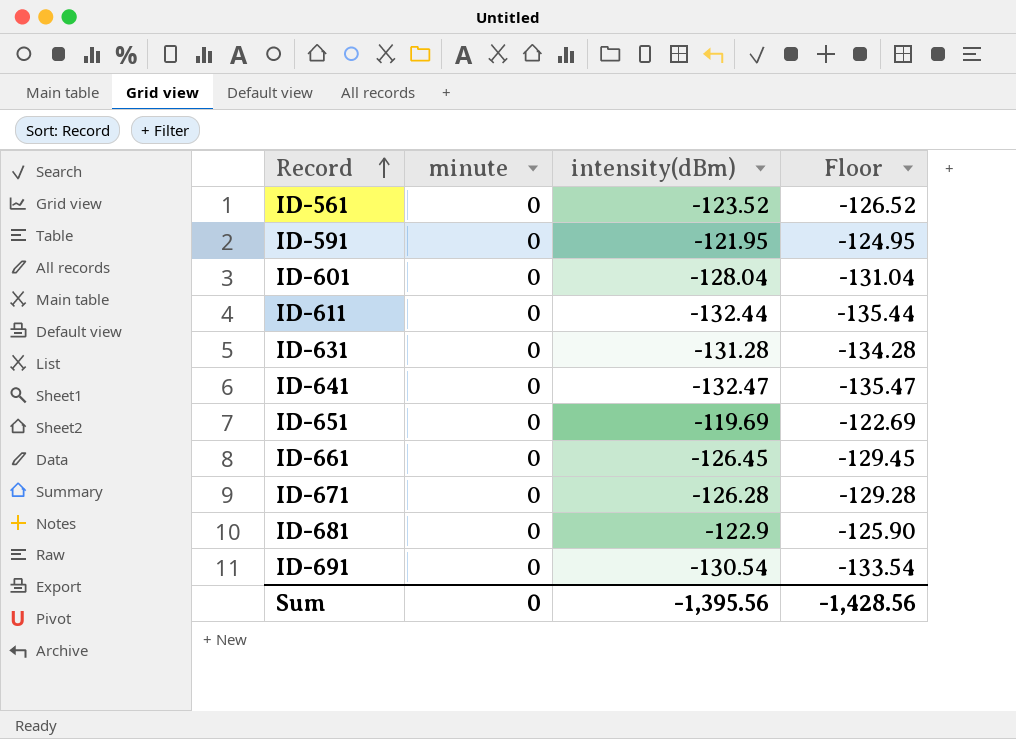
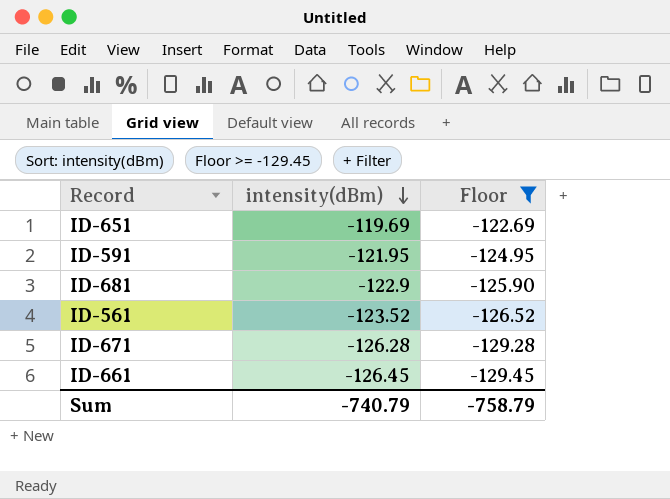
filter: none -> Floor >= -129.45
row order: Record ascending -> intensity(dBm) descending
column minute | position: 2 -> none
Sum | intensity(dBm): -1,395.56 -> -740.79
Sum | Floor: -1,428.56 -> -758.79

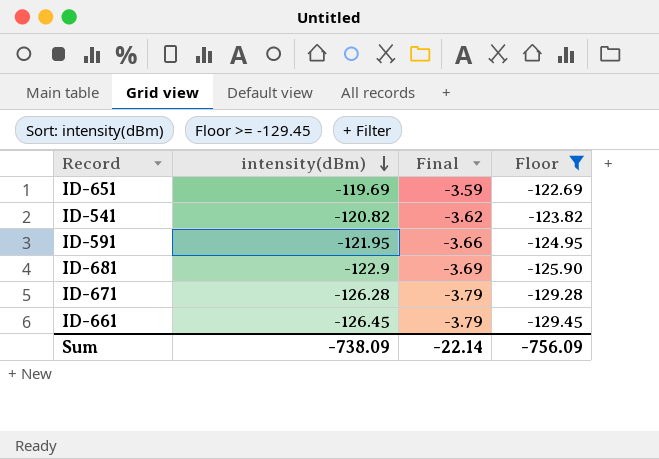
column Final | formula: none -> [intensity(dBm)] * 0.03
row ID-561: -123.52 | -126.52 -> none
row ID-541: none -> -120.82 | -3.62 | -123.82
Sum | intensity(dBm): -740.79 -> -738.09
Sum | Floor: -758.79 -> -756.09

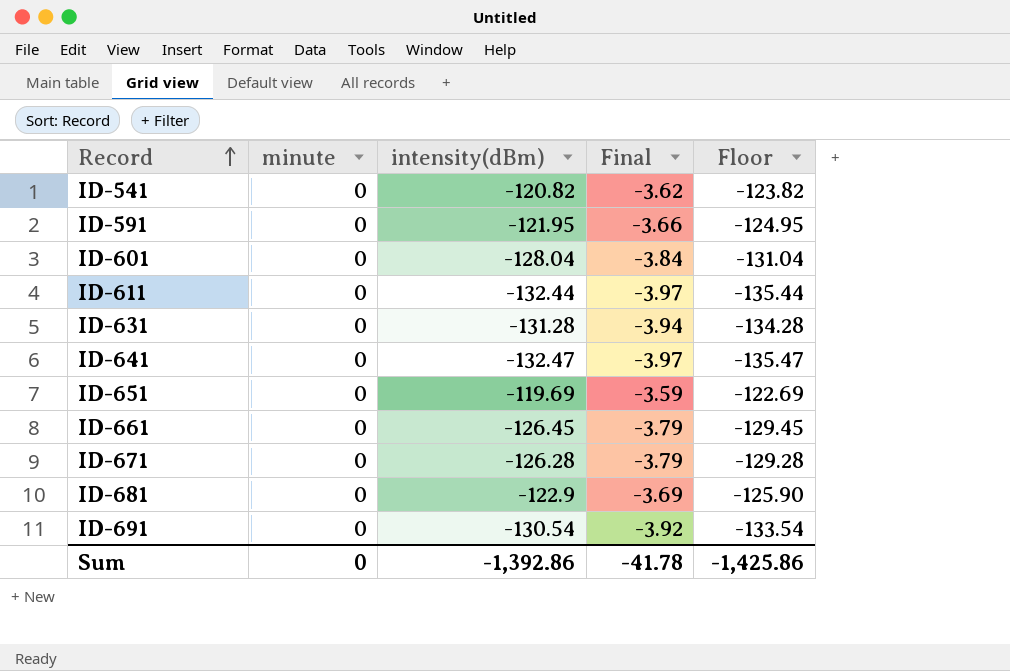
filter: Floor >= -129.45 -> none
row order: intensity(dBm) descending -> Record ascending
column minute | position: none -> 2
Sum | intensity(dBm): -738.09 -> -1,392.86
Sum | Final: -22.14 -> -41.78
Sum | Floor: -756.09 -> -1,425.86

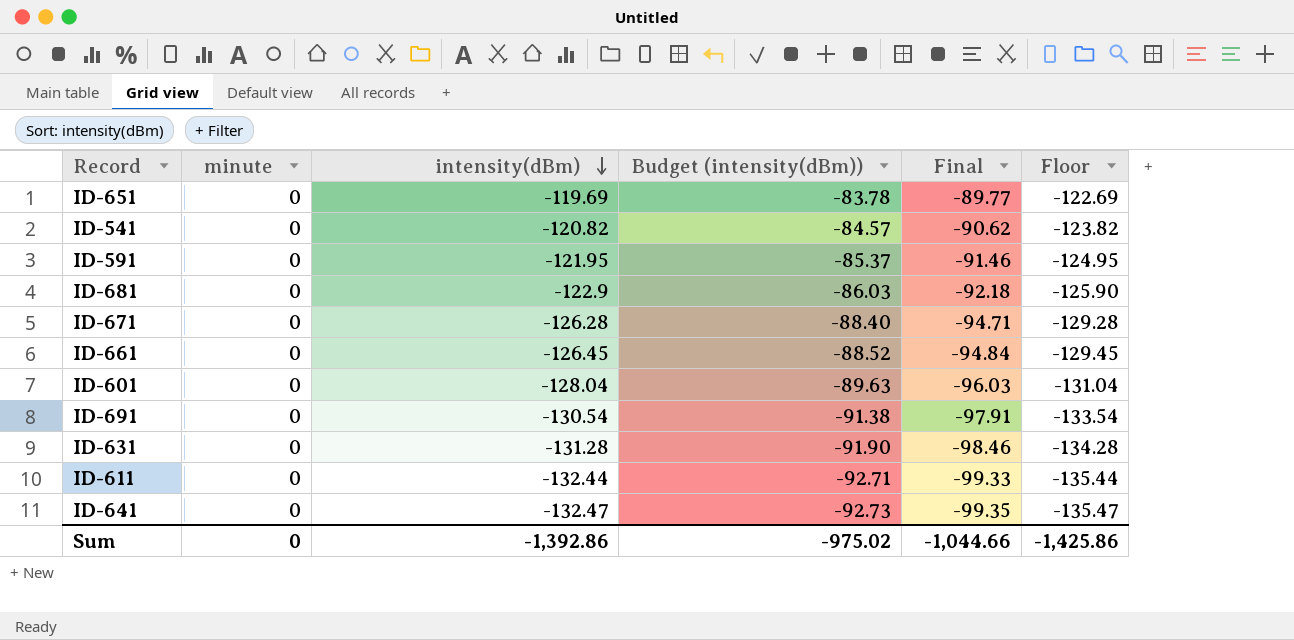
row order: Record ascending -> intensity(dBm) descending
column Budget (intensity(dBm)) | formula: none -> [intensity(dBm)] * 0.7
column Final | formula: [intensity(dBm)] * 0.03 -> [intensity(dBm)] * 0.75
Sum | Final: -41.78 -> -1,044.66

